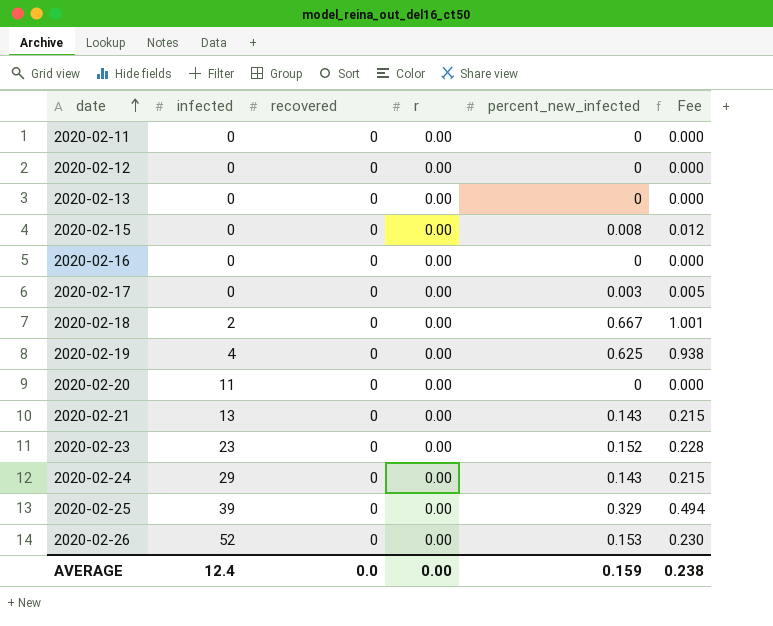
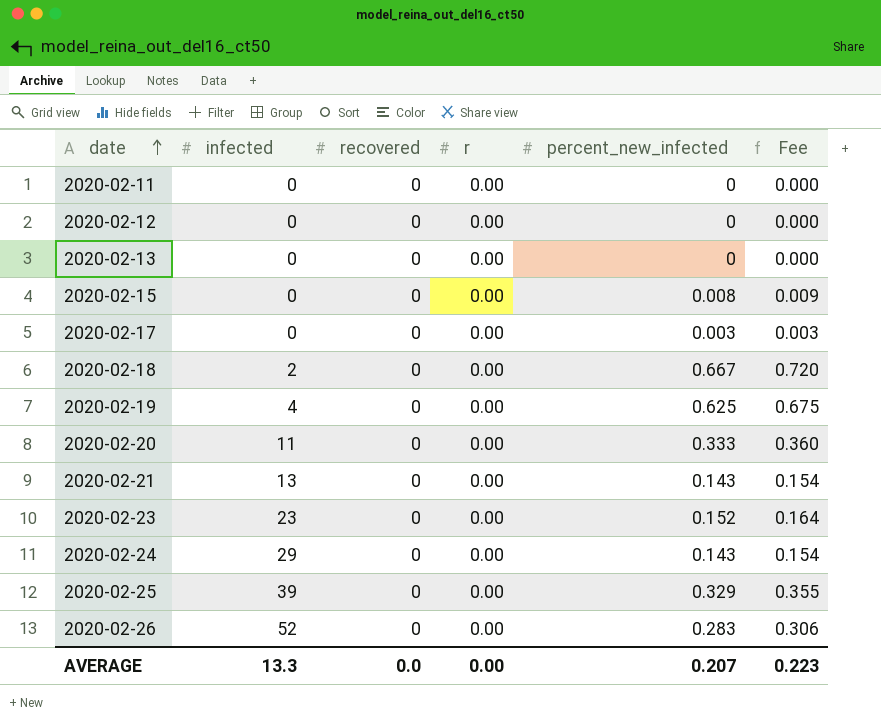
column Fee | formula: [percent_new_infected] * 1.5 -> [percent_new_infected] * 1.08
row 2020-02-16: 0 | 0 | 0.00 | 0 | 0.000 -> none
2020-02-20 | percent_new_infected: 0 -> 0.333
2020-02-26 | percent_new_infected: 0.153 -> 0.283
AVERAGE | infected: 12.4 -> 13.3
AVERAGE | percent_new_infected: 0.159 -> 0.207
AVERAGE | Fee: 0.238 -> 0.223

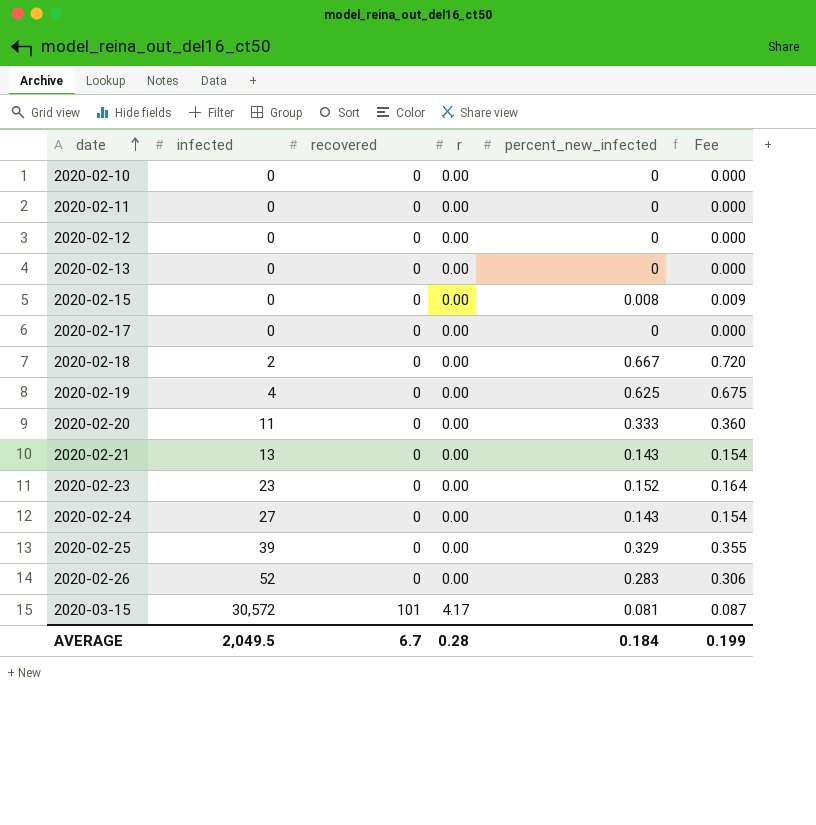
row 2020-02-10: none -> 0 | 0 | 0.00 | 0 | 0.000
2020-02-17 | percent_new_infected: 0.003 -> 0
2020-02-17 | Fee: 0.003 -> 0.000
2020-02-24 | infected: 29 -> 27
row 2020-03-15: none -> 30,572 | 101 | 4.17 | 0.081 | 0.087
AVERAGE | infected: 13.3 -> 2,049.5
AVERAGE | recovered: 0.0 -> 6.7
AVERAGE | r: 0.00 -> 0.28
AVERAGE | percent_new_infected: 0.207 -> 0.184
AVERAGE | Fee: 0.223 -> 0.199

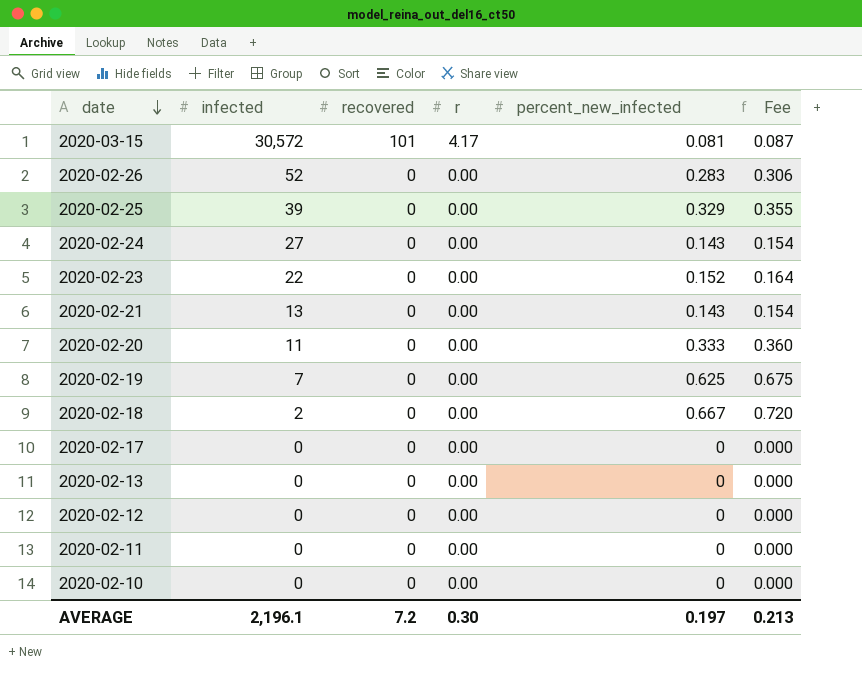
row order: date ascending -> date descending
row 2020-02-15: 0 | 0 | 0.00 | 0.008 | 0.009 -> none
2020-02-23 | infected: 23 -> 22
2020-02-19 | infected: 4 -> 7
AVERAGE | infected: 2,049.5 -> 2,196.1
AVERAGE | recovered: 6.7 -> 7.2
AVERAGE | r: 0.28 -> 0.30
AVERAGE | percent_new_infected: 0.184 -> 0.197
AVERAGE | Fee: 0.199 -> 0.213

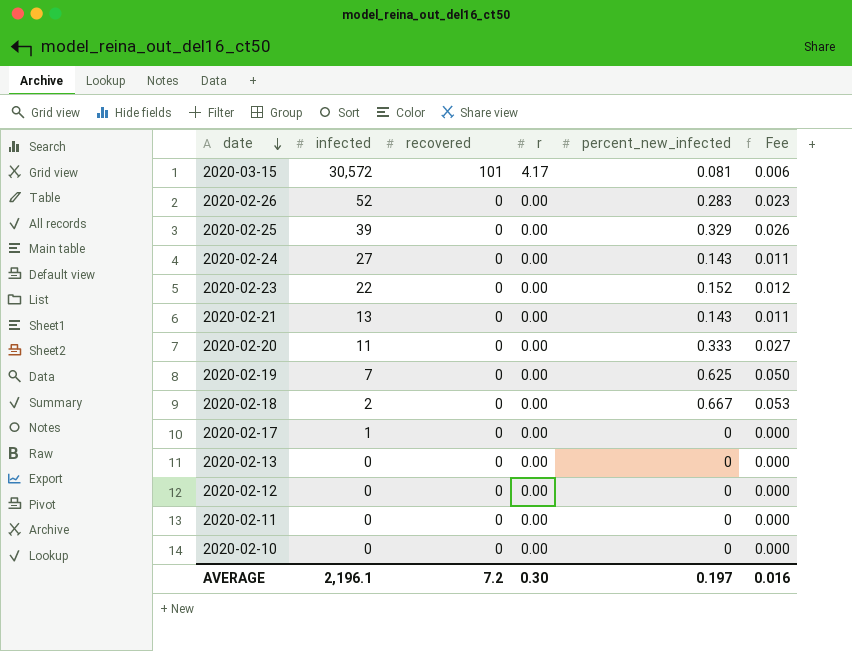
column Fee | formula: [percent_new_infected] * 1.08 -> [percent_new_infected] * 0.08
2020-02-17 | infected: 0 -> 1
AVERAGE | Fee: 0.213 -> 0.016

